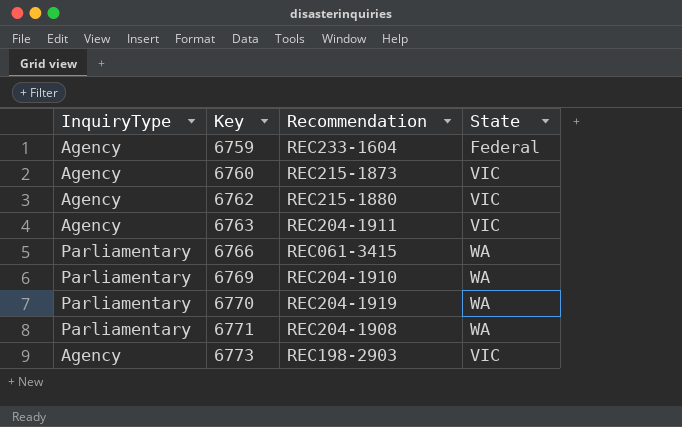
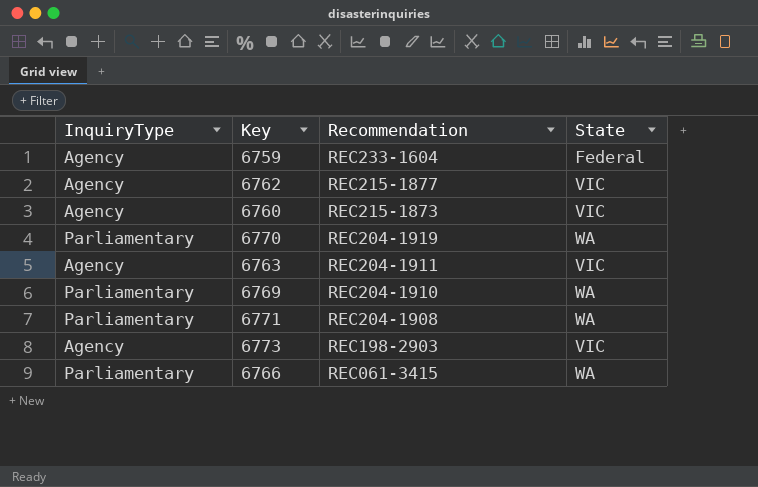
row order: Key ascending -> Recommendation descending
6762 | Recommendation: REC215-1880 -> REC215-1877

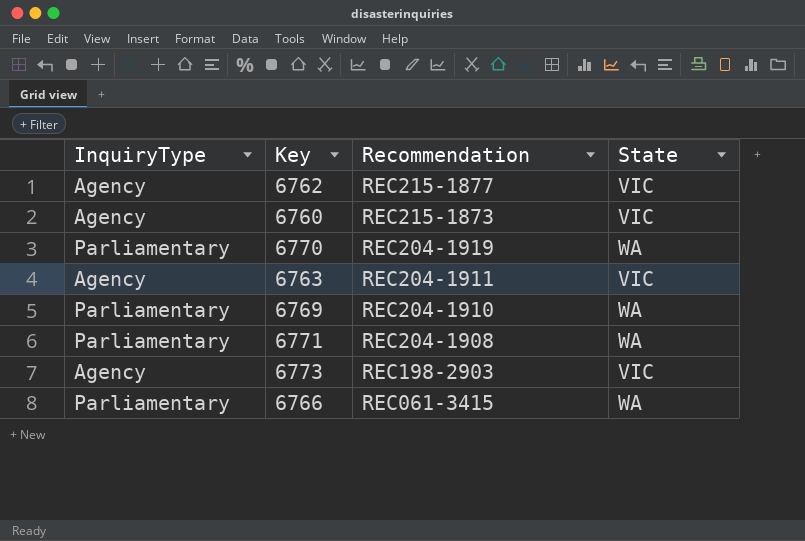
row 6759: Agency | REC233-1604 | Federal -> none

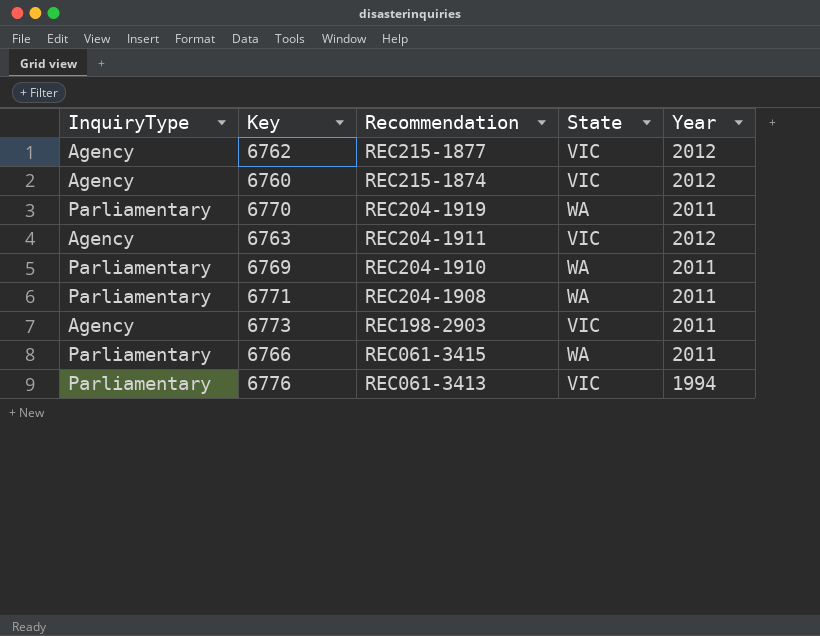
column Year | position: none -> 5
6760 | Recommendation: REC215-1873 -> REC215-1874
row 6776: none -> Parliamentary | REC061-3413 | VIC | 1994

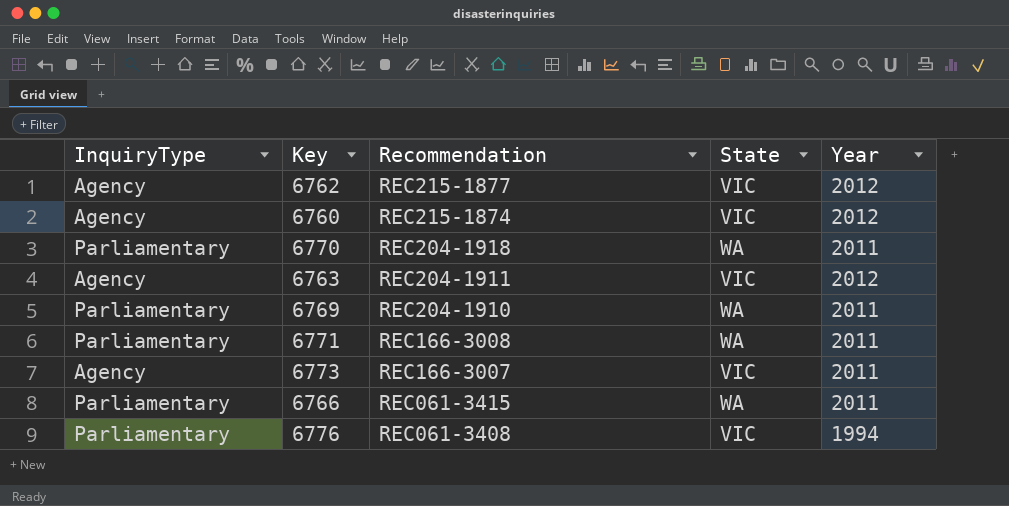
6770 | Recommendation: REC204-1919 -> REC204-1918
6771 | Recommendation: REC204-1908 -> REC166-3008
6773 | Recommendation: REC198-2903 -> REC166-3007
6776 | Recommendation: REC061-3413 -> REC061-3408

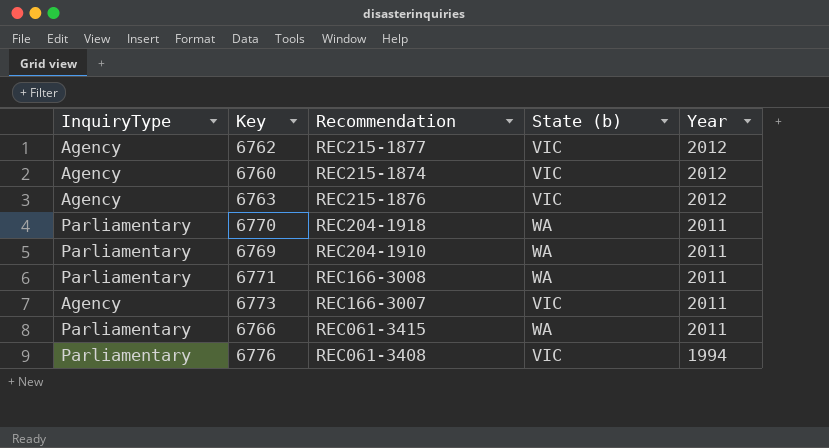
row order: Recommendation descending -> Year descending
column name: State -> State (b)
6763 | Recommendation: REC204-1911 -> REC215-1876

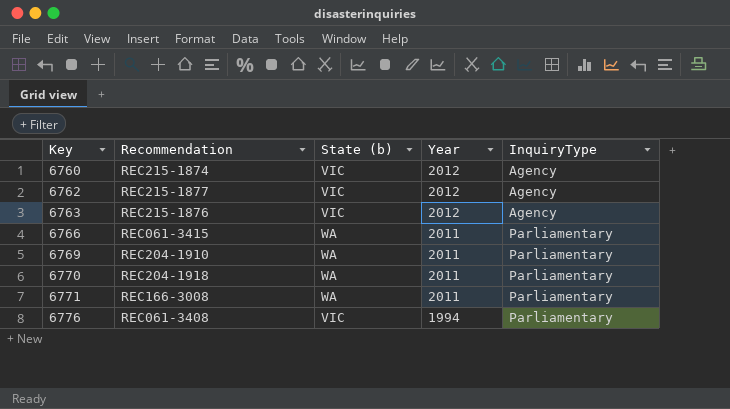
row order: Year descending -> Key ascending
column InquiryType | position: 1 -> 5
row 6773: Agency | REC166-3007 | VIC | 2011 -> none

